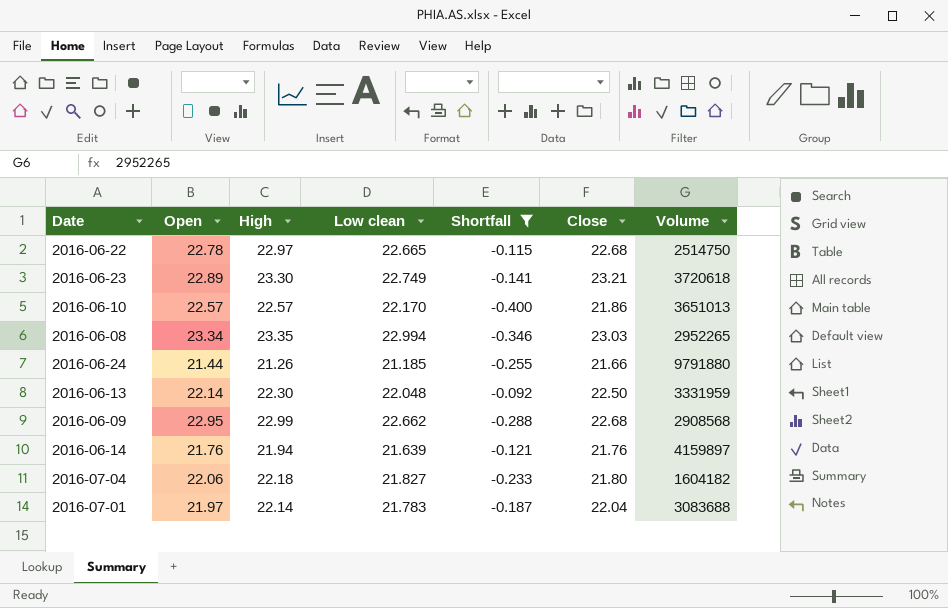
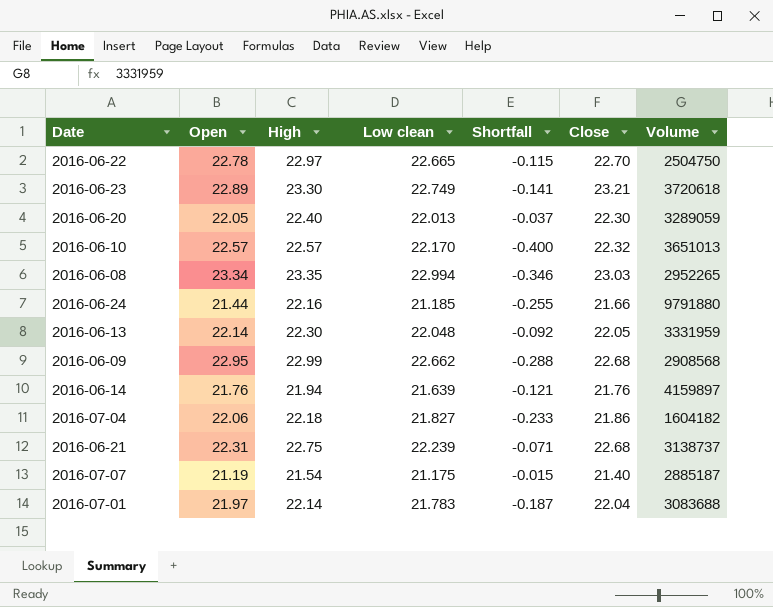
filter: Shortfall <= -0.092 -> none
2016-06-22 | Close: 22.68 -> 22.70
2016-06-22 | Volume: 2514750 -> 2504750
2016-06-10 | Close: 21.86 -> 22.32
2016-06-24 | High: 21.26 -> 22.16
2016-06-13 | Close: 22.50 -> 22.05
2016-07-04 | Close: 21.80 -> 21.86

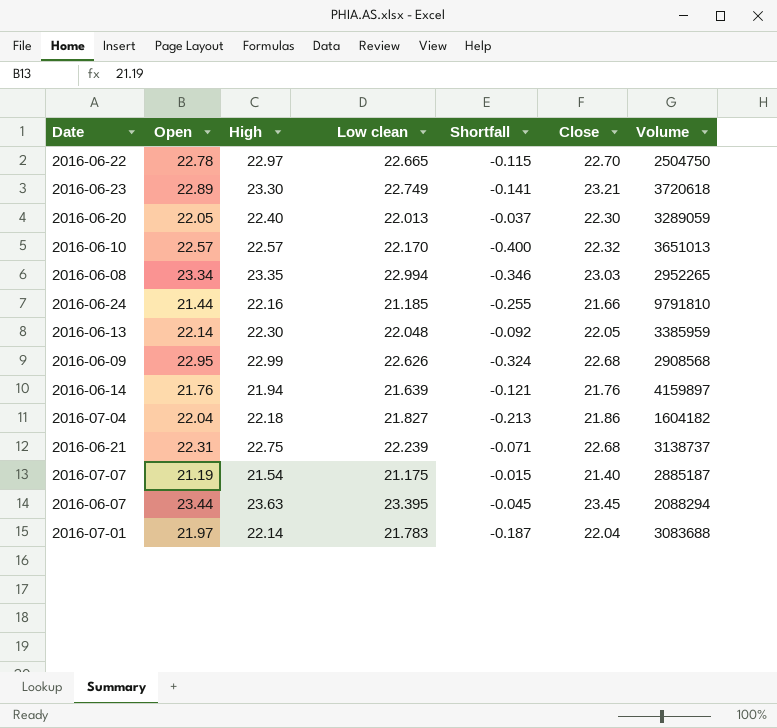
2016-06-24 | Volume: 9791880 -> 9791810
2016-06-13 | Volume: 3331959 -> 3385959
2016-06-09 | Low clean: 22.662 -> 22.626
2016-06-09 | Shortfall: -0.288 -> -0.324
2016-07-04 | Open: 22.06 -> 22.04
2016-07-04 | Shortfall: -0.233 -> -0.213
row 2016-06-07: none -> 23.44 | 23.63 | 23.395 | -0.045 | 23.45 | 2088294

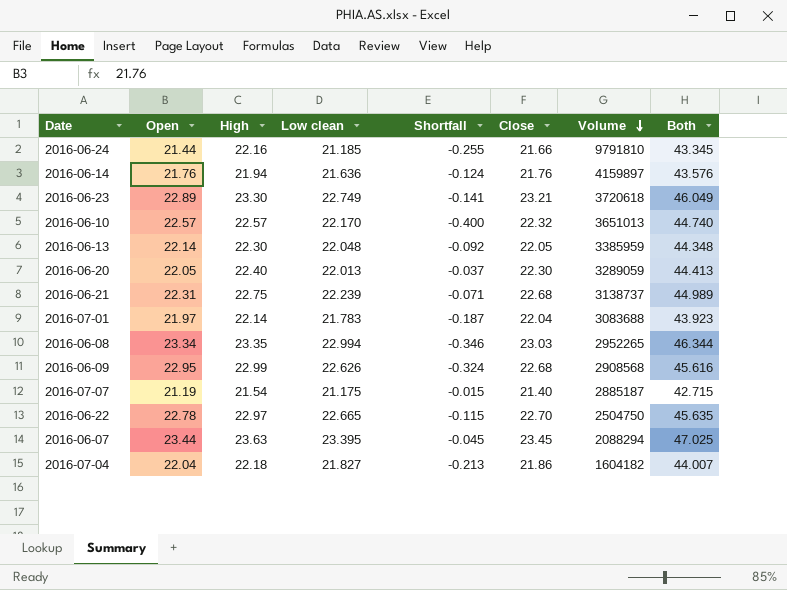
row order: none -> Volume descending
column Both | formula: none -> [High] + [Low clean]
2016-06-14 | Low clean: 21.639 -> 21.636
2016-06-14 | Shortfall: -0.121 -> -0.124

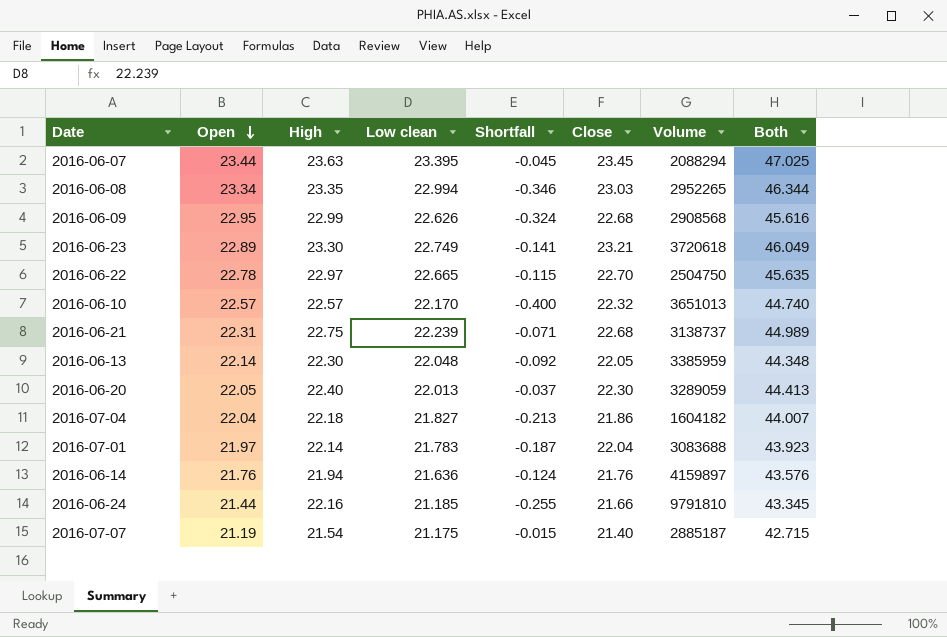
row order: Volume descending -> Open descending

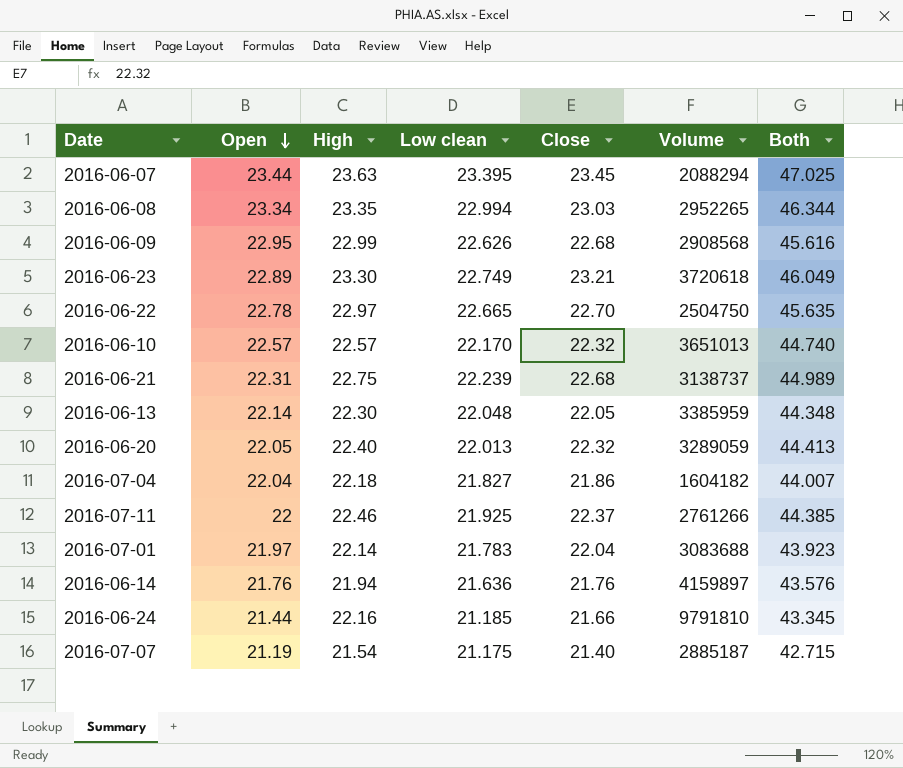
column Shortfall | formula: [Low clean] - [Open] -> none
2016-06-20 | Close: 22.30 -> 22.32
row 2016-07-11: none -> 22 | 22.46 | 21.925 | 22.37 | 2761266 | 44.385

